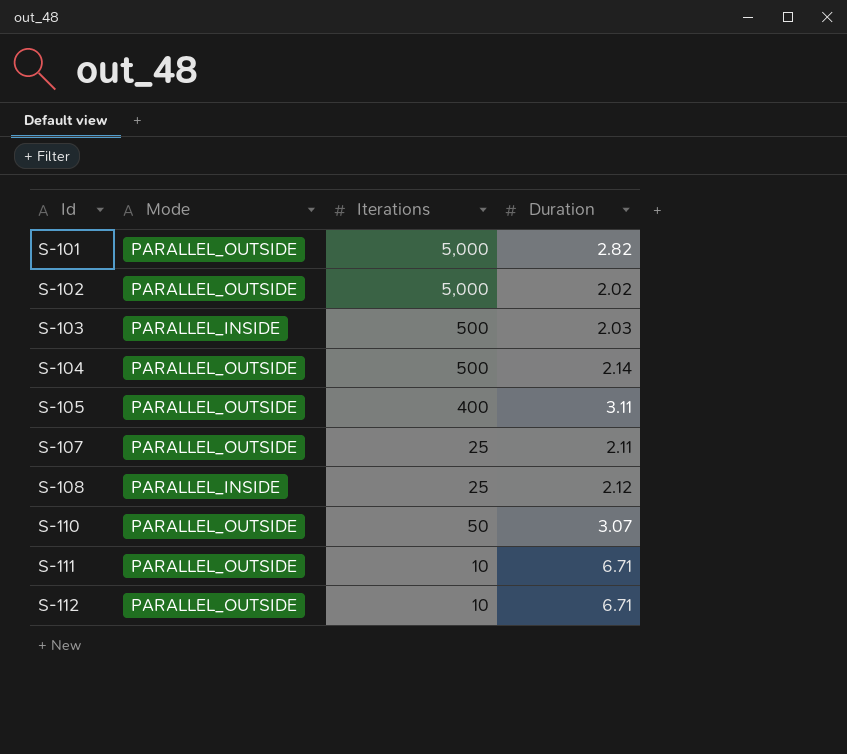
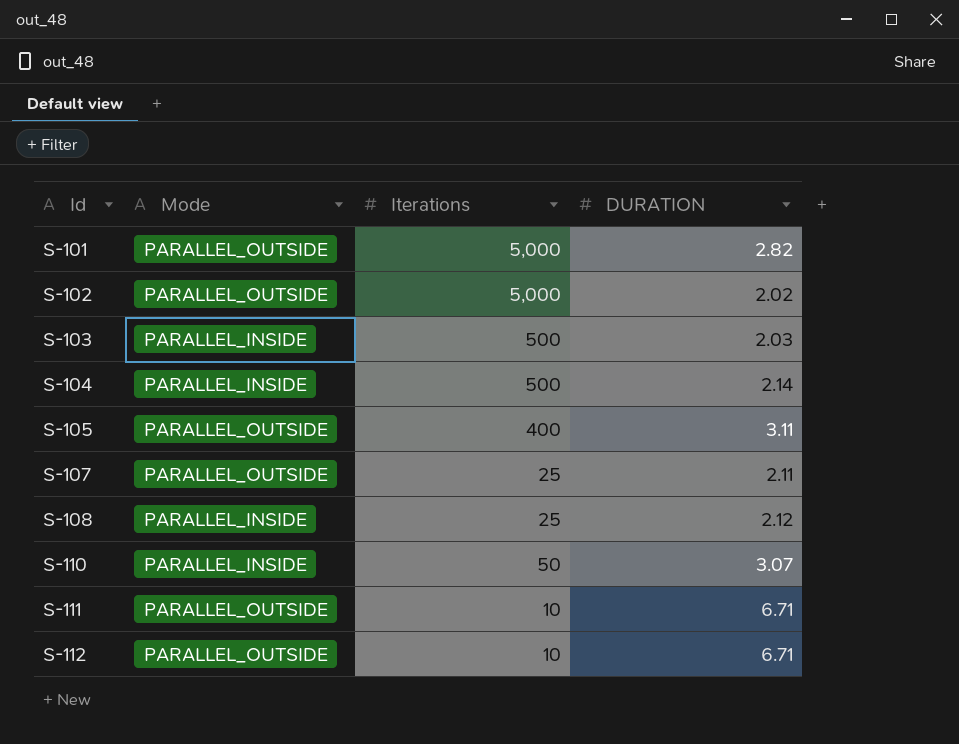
column name: Duration -> DURATION
S-104 | Mode: PARALLEL_OUTSIDE -> PARALLEL_INSIDE
S-110 | Mode: PARALLEL_OUTSIDE -> PARALLEL_INSIDE

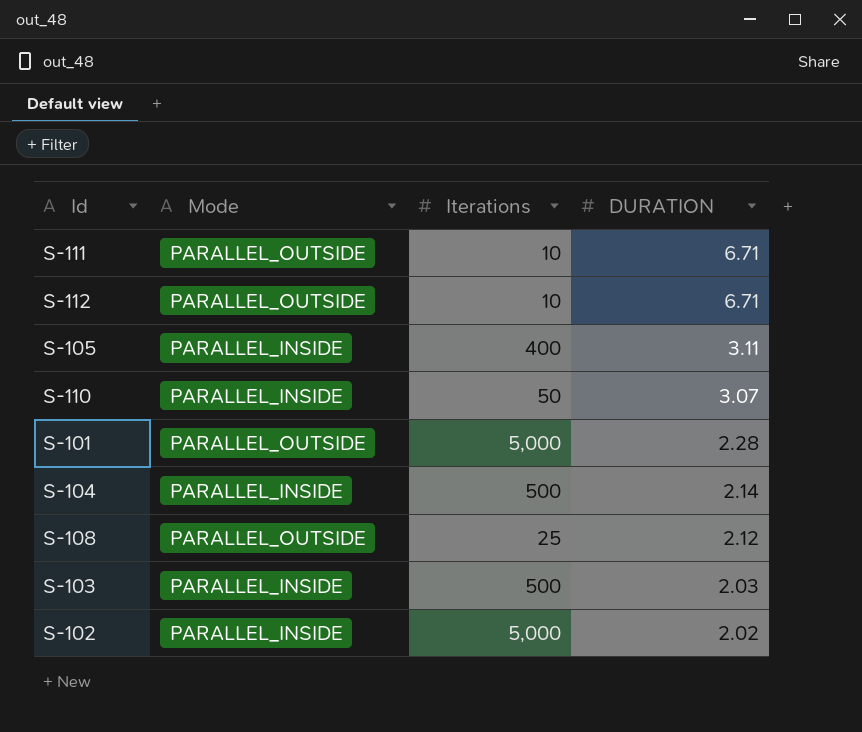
row order: Id ascending -> DURATION descending
row S-107: PARALLEL_OUTSIDE | 25 | 2.11 -> none
S-105 | Mode: PARALLEL_OUTSIDE -> PARALLEL_INSIDE
S-101 | DURATION: 2.82 -> 2.28
S-108 | Mode: PARALLEL_INSIDE -> PARALLEL_OUTSIDE
S-102 | Mode: PARALLEL_OUTSIDE -> PARALLEL_INSIDE

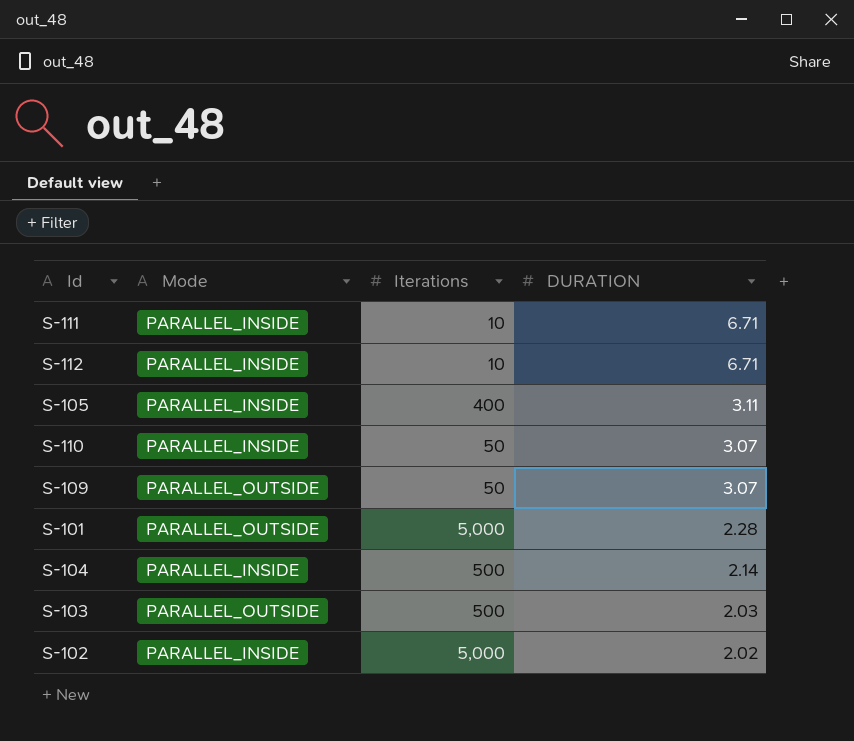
row S-108: PARALLEL_OUTSIDE | 25 | 2.12 -> none
S-111 | Mode: PARALLEL_OUTSIDE -> PARALLEL_INSIDE
S-112 | Mode: PARALLEL_OUTSIDE -> PARALLEL_INSIDE
row S-109: none -> PARALLEL_OUTSIDE | 50 | 3.07
S-103 | Mode: PARALLEL_INSIDE -> PARALLEL_OUTSIDE

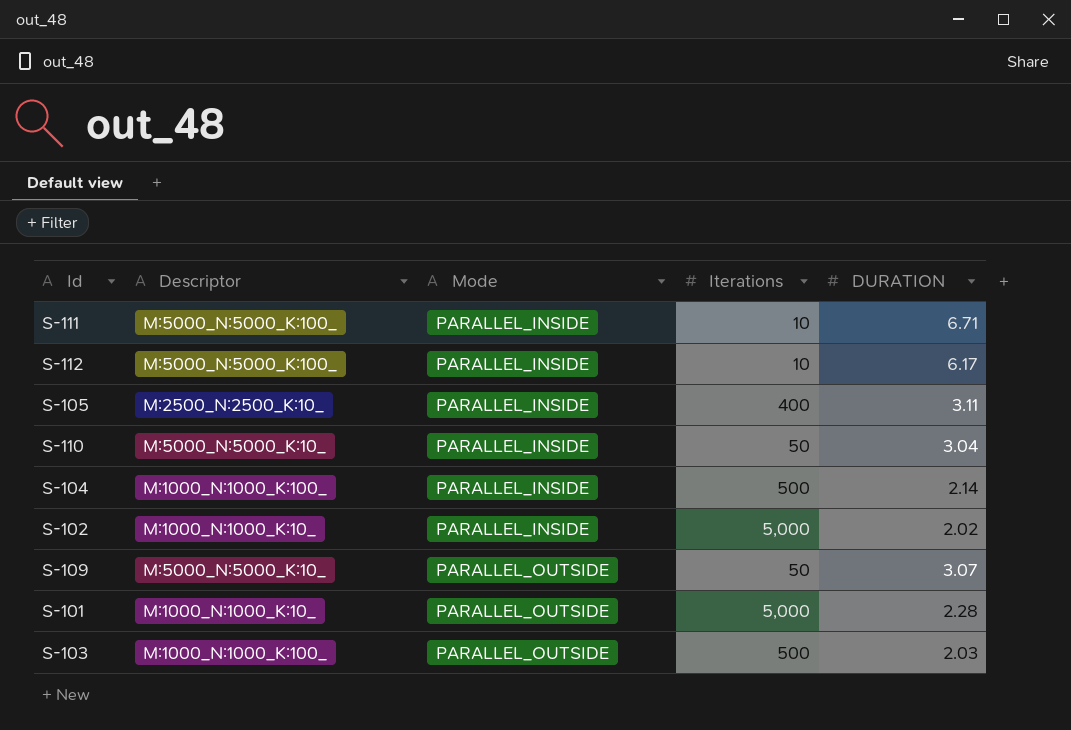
row order: DURATION descending -> Mode ascending
column Descriptor | position: none -> 2
S-112 | DURATION: 6.71 -> 6.17
S-110 | DURATION: 3.07 -> 3.04

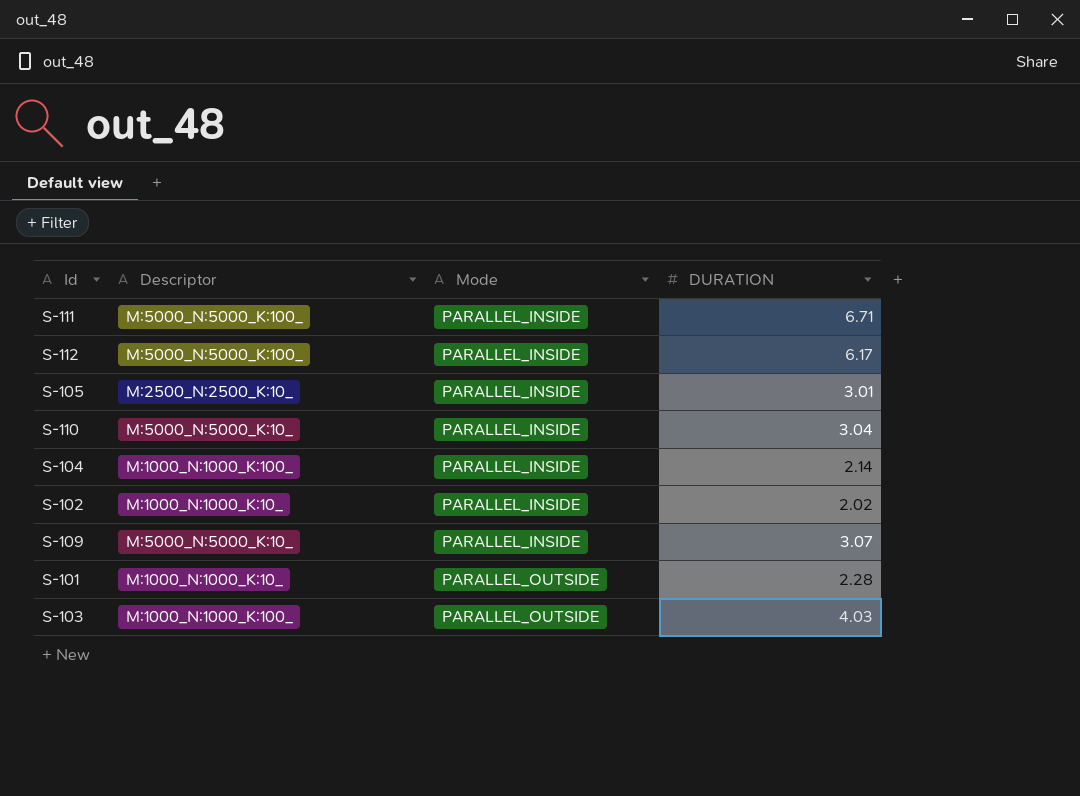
column Iterations | position: 4 -> none
S-105 | DURATION: 3.11 -> 3.01
S-109 | Mode: PARALLEL_OUTSIDE -> PARALLEL_INSIDE
S-103 | DURATION: 2.03 -> 4.03

